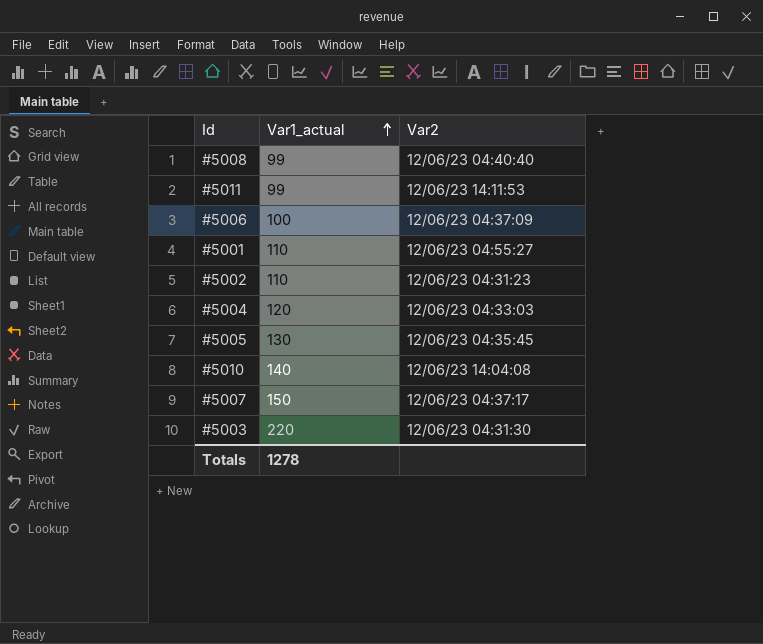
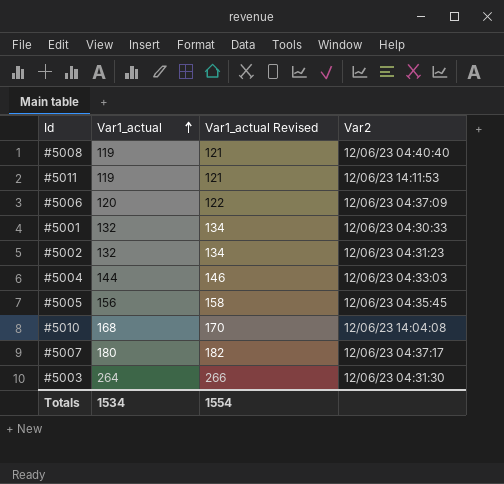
column Var1_actual Revised | formula: none -> [Var1_actual] + 2
#5008 | Var1_actual: 99 -> 119
#5011 | Var1_actual: 99 -> 119
#5006 | Var1_actual: 100 -> 120
#5001 | Var1_actual: 110 -> 132
#5001 | Var2: 12/06/23 04:55:27 -> 12/06/23 04:30:33
#5002 | Var1_actual: 110 -> 132
#5004 | Var1_actual: 120 -> 144
#5005 | Var1_actual: 130 -> 156
#5010 | Var1_actual: 140 -> 168
#5007 | Var1_actual: 150 -> 180
#5003 | Var1_actual: 220 -> 264
Totals | Var1_actual: 1278 -> 1534

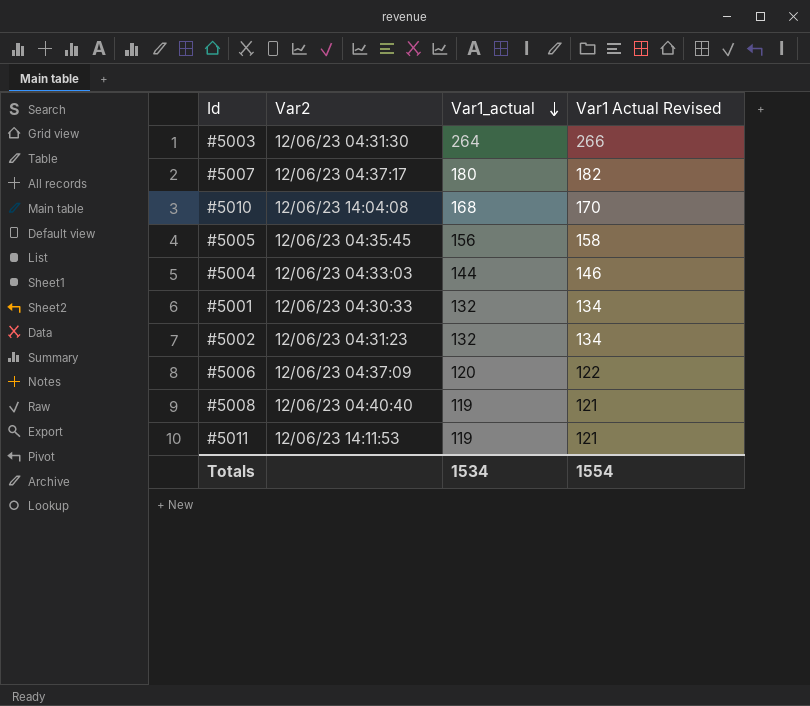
row order: Var1_actual ascending -> Var1_actual descending
column Var2 | position: 4 -> 2
column name: Var1_actual Revised -> Var1 Actual Revised

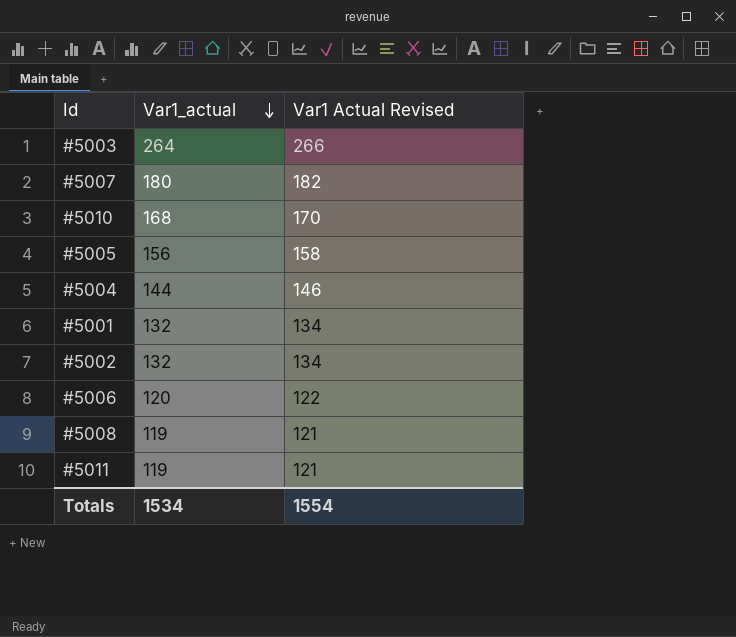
column Var2 | position: 2 -> none

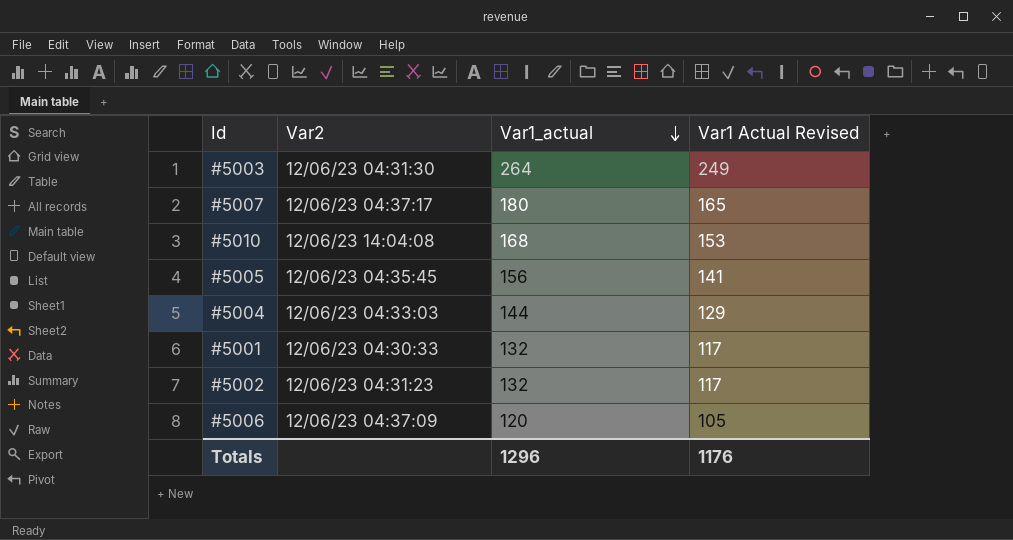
column Var2 | position: none -> 2
column Var1 Actual Revised | formula: [Var1_actual] + 2 -> [Var1_actual] - 15
row #5008: 119 | 121 -> none
row #5011: 119 | 121 -> none
Totals | Var1_actual: 1534 -> 1296
Totals | Var1 Actual Revised: 1554 -> 1176

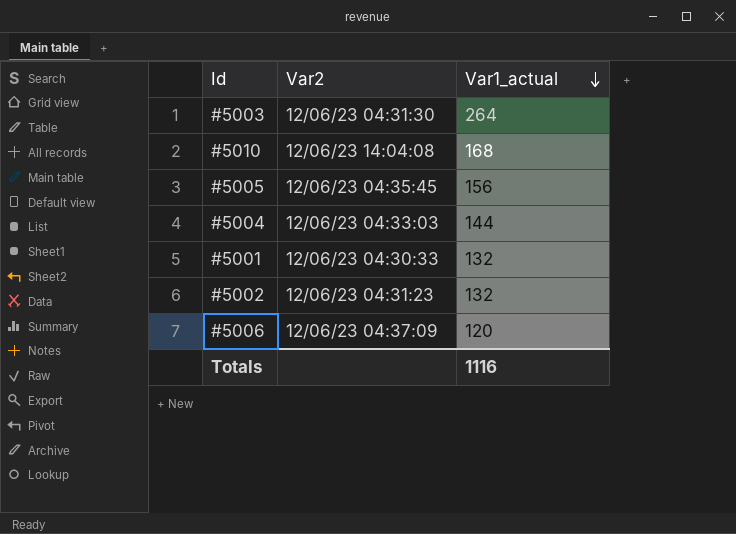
column Var1 Actual Revised | formula: [Var1_actual] - 15 -> none
row #5007: 12/06/23 04:37:17 | 180 | 165 -> none
Totals | Var1_actual: 1296 -> 1116

